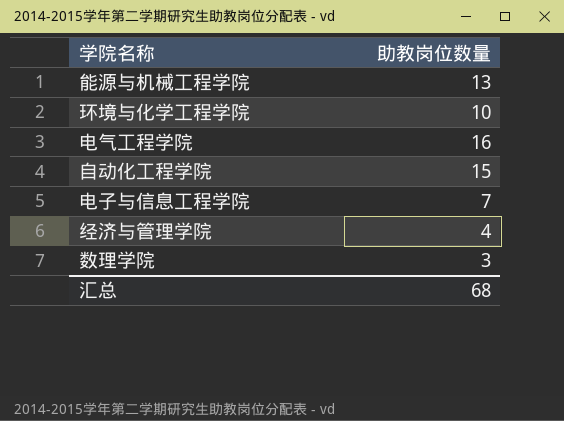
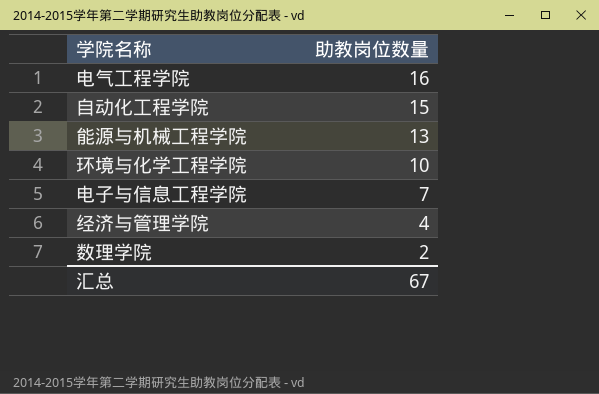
row order: none -> 助教岗位数量 descending
数理学院 | 助教岗位数量: 3 -> 2
汇总 | 助教岗位数量: 68 -> 67

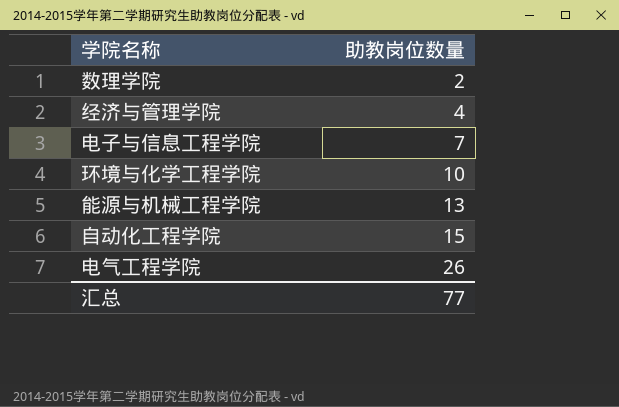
row order: 助教岗位数量 descending -> 助教岗位数量 ascending
电气工程学院 | 助教岗位数量: 16 -> 26
汇总 | 助教岗位数量: 67 -> 77

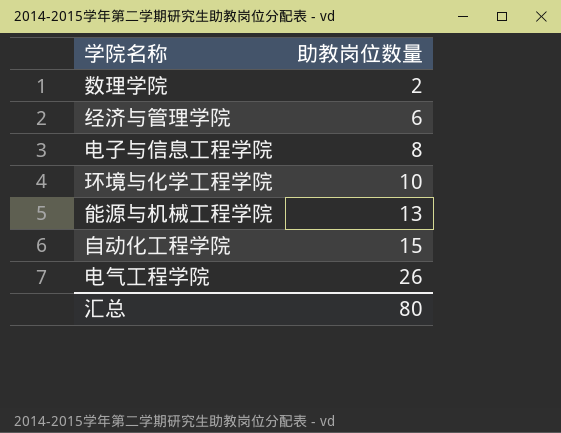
经济与管理学院 | 助教岗位数量: 4 -> 6
电子与信息工程学院 | 助教岗位数量: 7 -> 8
汇总 | 助教岗位数量: 77 -> 80

